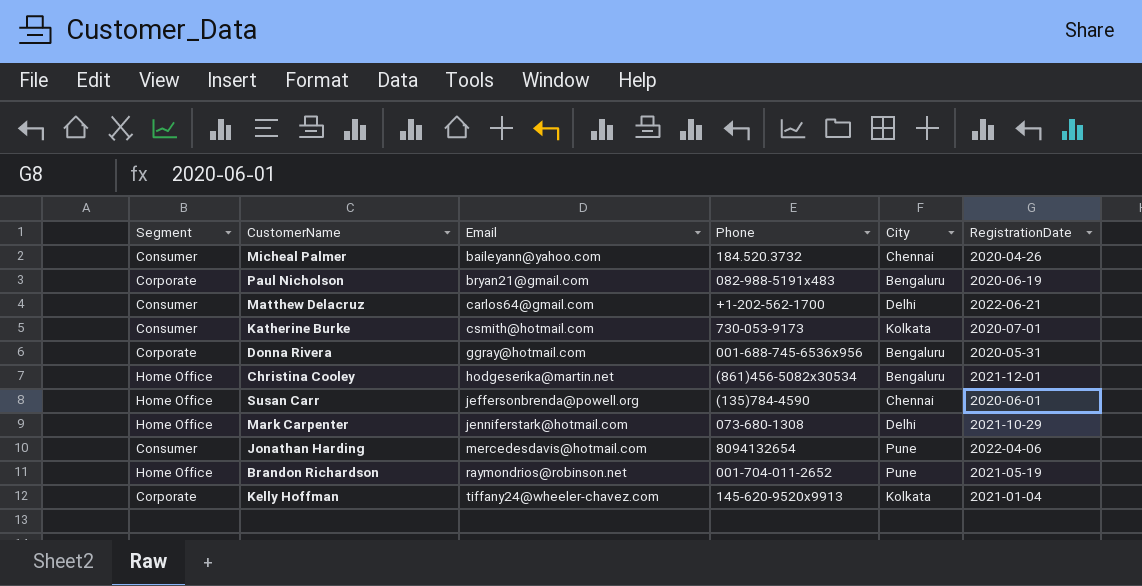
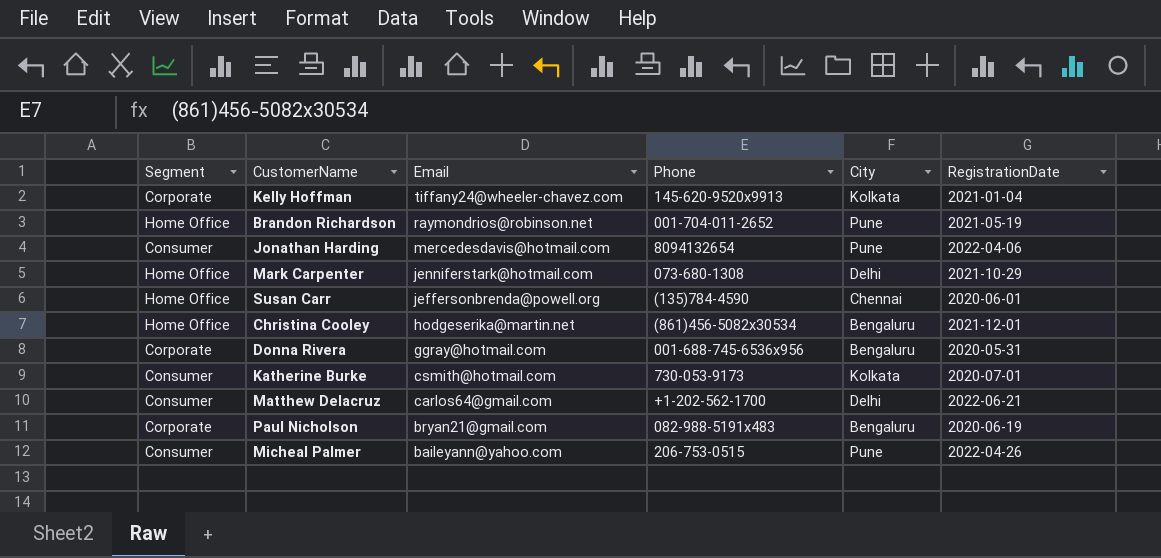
row order: Email ascending -> Email descending
Micheal Palmer | Phone: 184.520.3732 -> 206-753-0515
Micheal Palmer | City: Chennai -> Pune
Micheal Palmer | RegistrationDate: 2020-04-26 -> 2022-04-26

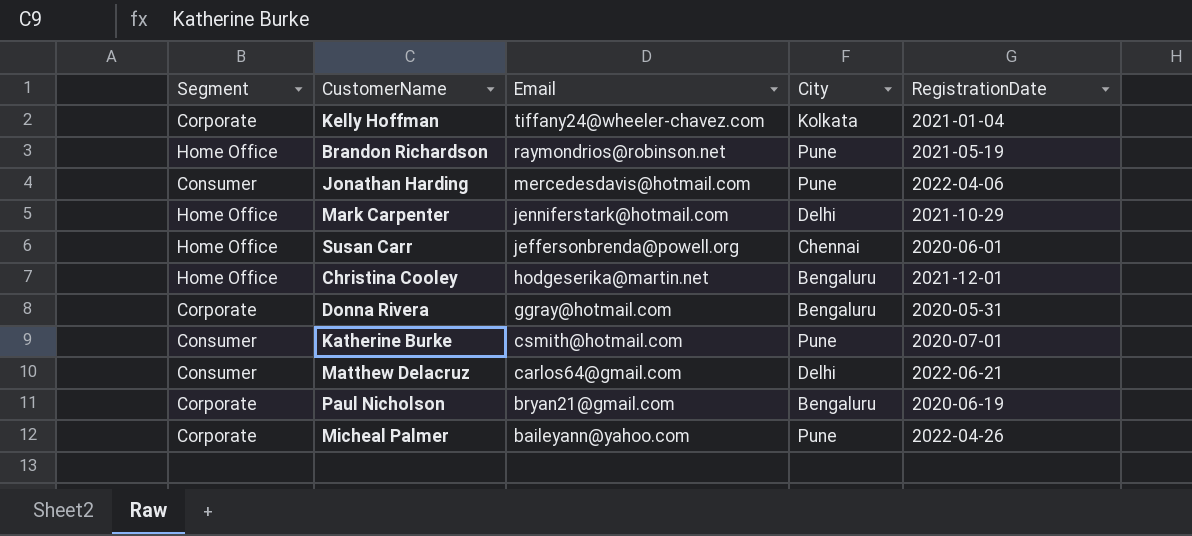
column Phone | position: 4 -> none
Katherine Burke | City: Kolkata -> Pune
Micheal Palmer | Segment: Consumer -> Corporate

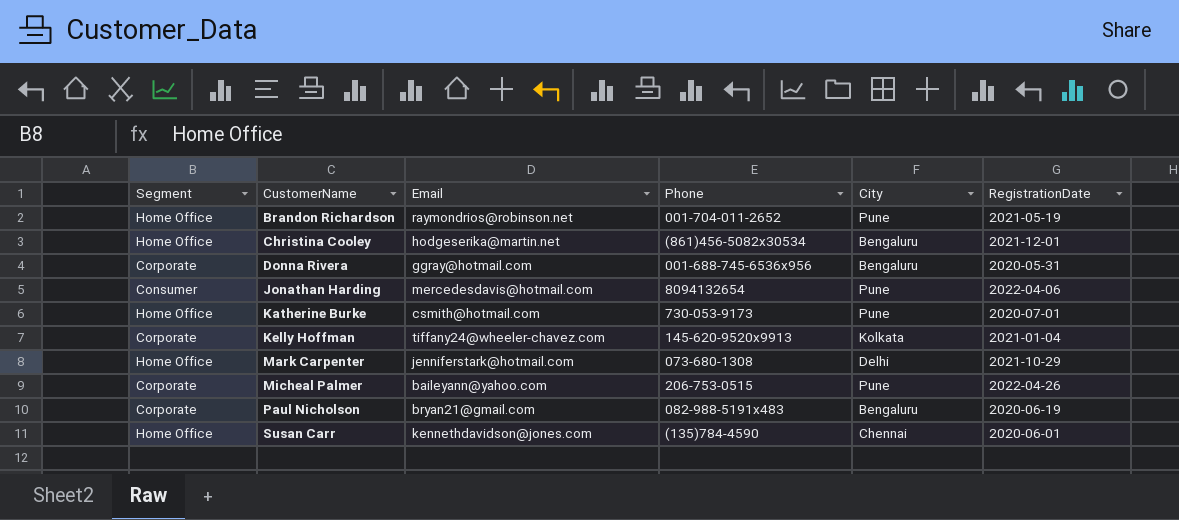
row order: Email descending -> CustomerName ascending
column Phone | position: none -> 4
row Matthew Delacruz: Consumer | carlos64@gmail.com | Delhi | 2022-06-21 -> none
Katherine Burke | Segment: Consumer -> Home Office
Susan Carr | Email: jeffersonbrenda@powell.org -> kennethdavidson@jones.com

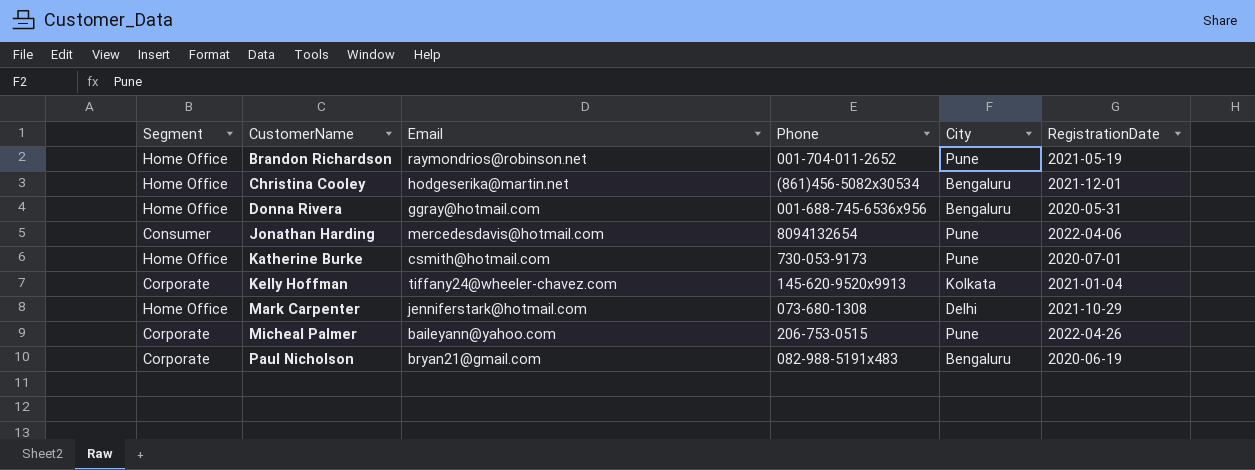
row Susan Carr: Home Office | kennethdavidson@jones.com | (135)784-4590 | Chennai | 2020-06-01 -> none
Donna Rivera | Segment: Corporate -> Home Office

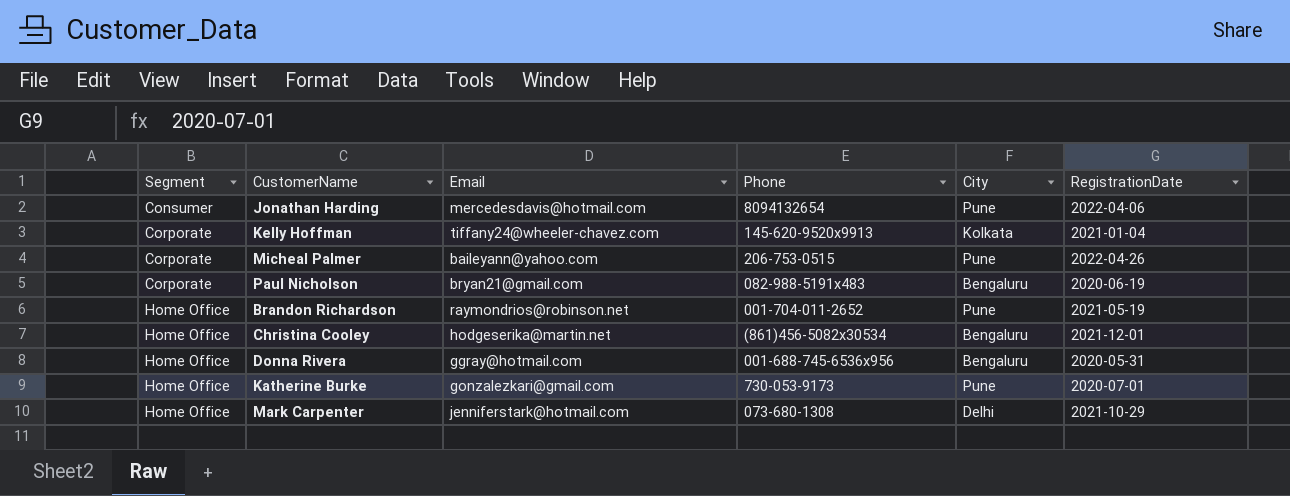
row order: CustomerName ascending -> Segment ascending
Katherine Burke | Email: csmith@hotmail.com -> gonzalezkari@gmail.com

